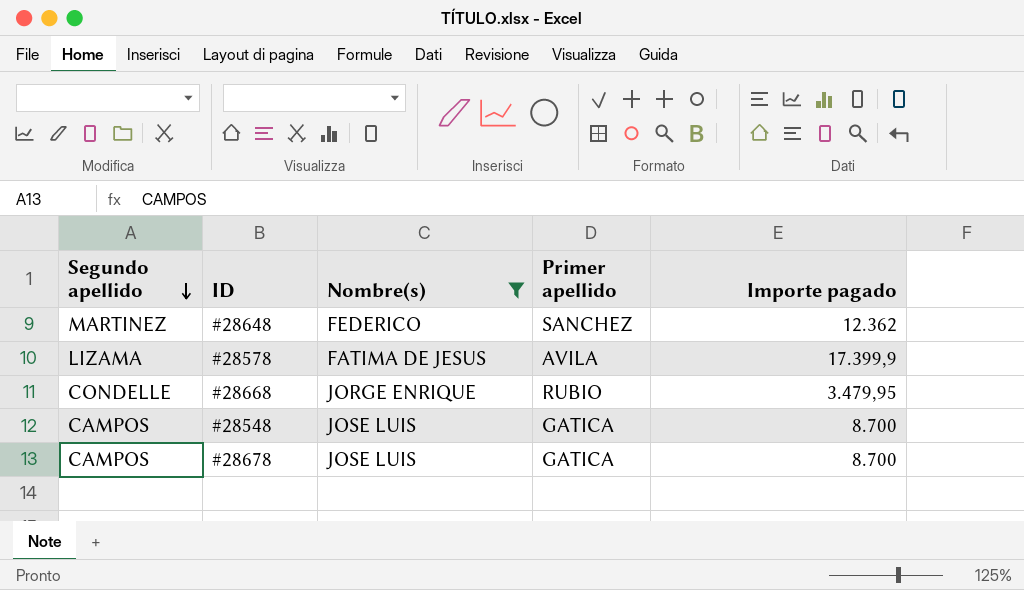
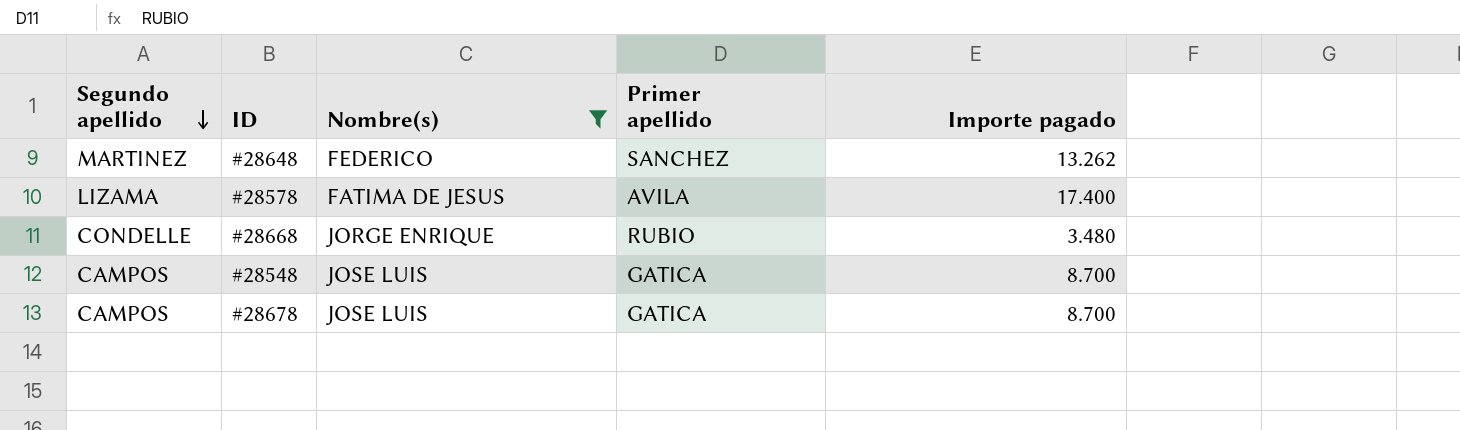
#28648 | Importe pagado: 12.362 -> 13.262
#28578 | Importe pagado: 17.399,9 -> 17.400
#28668 | Importe pagado: 3.479,95 -> 3.480

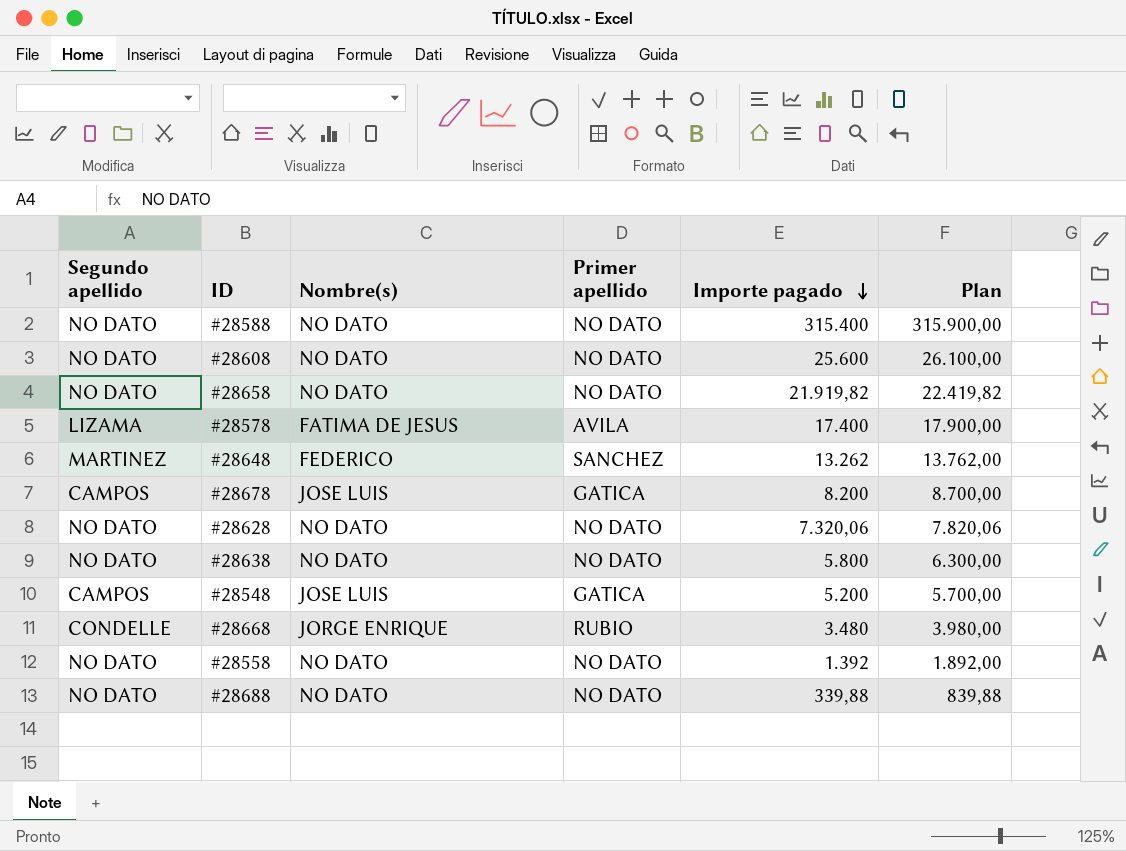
filter: Nombre(s) != NO DATO -> none
row order: Segundo apellido descending -> Importe pagado descending
column Plan | formula: none -> [Importe pagado] + 500
#28678 | Importe pagado: 8.700 -> 8.200
#28548 | Importe pagado: 8.700 -> 5.200

